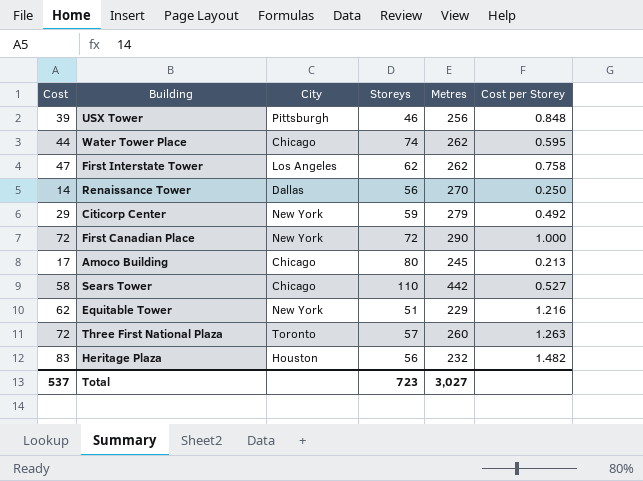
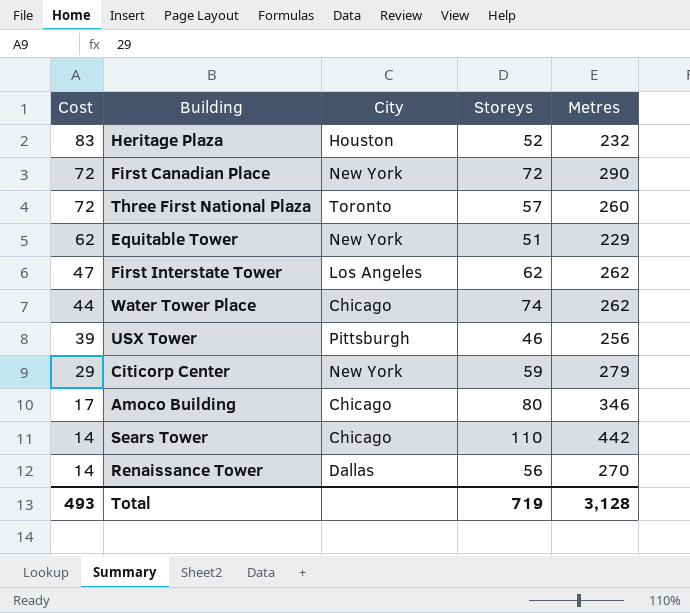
row order: none -> Cost descending
column Cost per Storey | formula: [Cost] / [Storeys] -> none
Heritage Plaza | Storeys: 56 -> 52
Amoco Building | Metres: 245 -> 346
Sears Tower | Cost: 58 -> 14
Total | Cost: 537 -> 493
Total | Storeys: 723 -> 719
Total | Metres: 3,027 -> 3,128

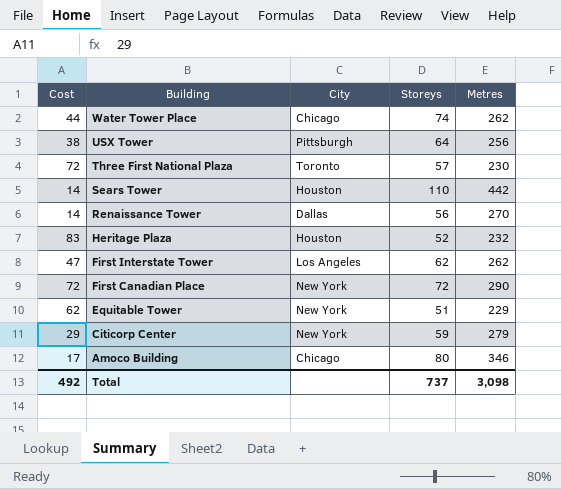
row order: Cost descending -> Building descending
USX Tower | Cost: 39 -> 38
USX Tower | Storeys: 46 -> 64
Three First National Plaza | Metres: 260 -> 230
Sears Tower | City: Chicago -> Houston
Total | Cost: 493 -> 492
Total | Storeys: 719 -> 737
Total | Metres: 3,128 -> 3,098

